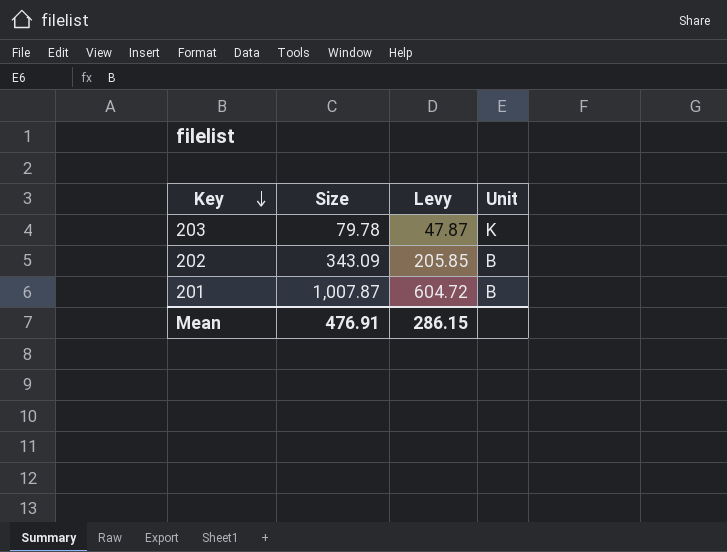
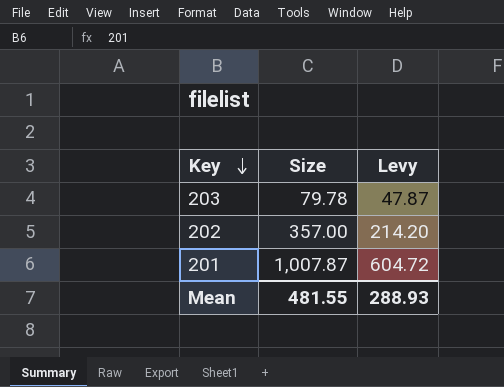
column Unit | position: 4 -> none
202 | Size: 343.09 -> 357.00
202 | Levy: 205.85 -> 214.20
Mean | Size: 476.91 -> 481.55
Mean | Levy: 286.15 -> 288.93

